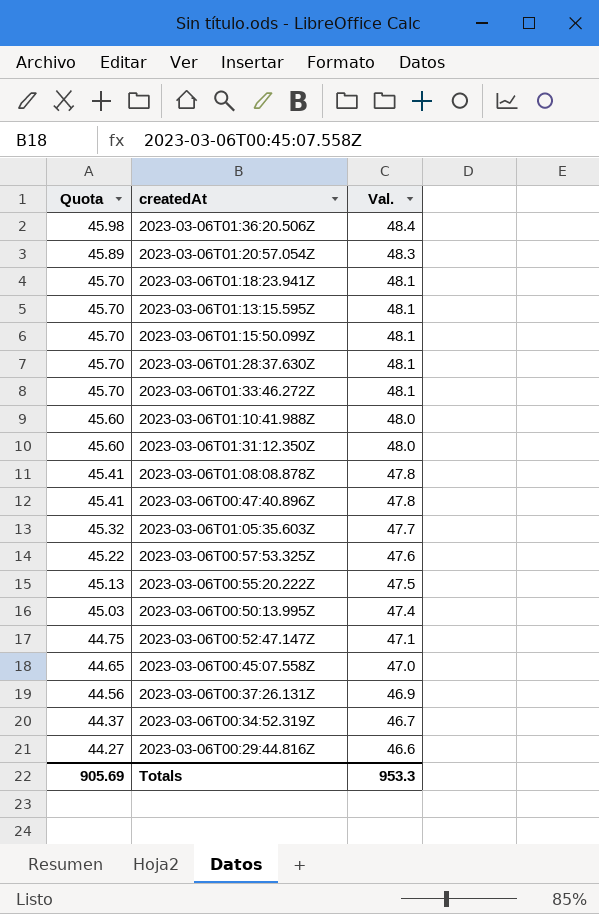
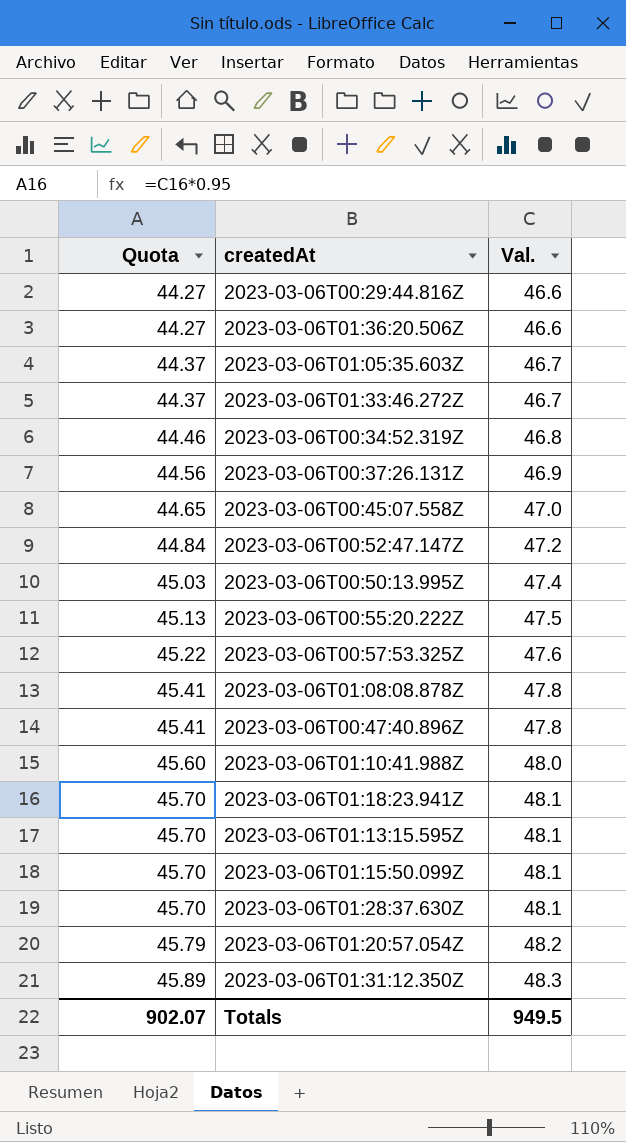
row order: Quota descending -> Quota ascending
2023-03-06T01:36:20.506Z | Quota: 45.98 -> 44.27
2023-03-06T01:36:20.506Z | Val.: 48.4 -> 46.6
2023-03-06T01:05:35.603Z | Quota: 45.32 -> 44.37
2023-03-06T01:05:35.603Z | Val.: 47.7 -> 46.7
2023-03-06T01:33:46.272Z | Quota: 45.70 -> 44.37
2023-03-06T01:33:46.272Z | Val.: 48.1 -> 46.7
2023-03-06T00:34:52.319Z | Quota: 44.37 -> 44.46
2023-03-06T00:34:52.319Z | Val.: 46.7 -> 46.8
2023-03-06T00:52:47.147Z | Quota: 44.75 -> 44.84
2023-03-06T00:52:47.147Z | Val.: 47.1 -> 47.2
2023-03-06T01:20:57.054Z | Quota: 45.89 -> 45.79
2023-03-06T01:20:57.054Z | Val.: 48.3 -> 48.2
2023-03-06T01:31:12.350Z | Quota: 45.60 -> 45.89
2023-03-06T01:31:12.350Z | Val.: 48.0 -> 48.3
Totals | Quota: 905.69 -> 902.07
Totals | Val.: 953.3 -> 949.5

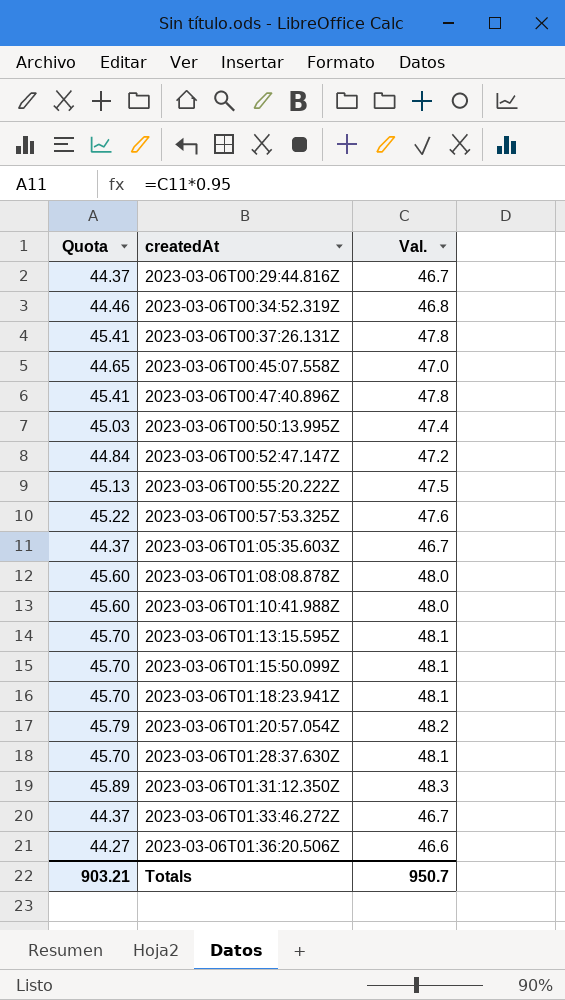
row order: Quota ascending -> createdAt ascending
2023-03-06T00:29:44.816Z | Quota: 44.27 -> 44.37
2023-03-06T00:29:44.816Z | Val.: 46.6 -> 46.7
2023-03-06T00:37:26.131Z | Quota: 44.56 -> 45.41
2023-03-06T00:37:26.131Z | Val.: 46.9 -> 47.8
2023-03-06T01:08:08.878Z | Quota: 45.41 -> 45.60
2023-03-06T01:08:08.878Z | Val.: 47.8 -> 48.0
Totals | Quota: 902.07 -> 903.21
Totals | Val.: 949.5 -> 950.7

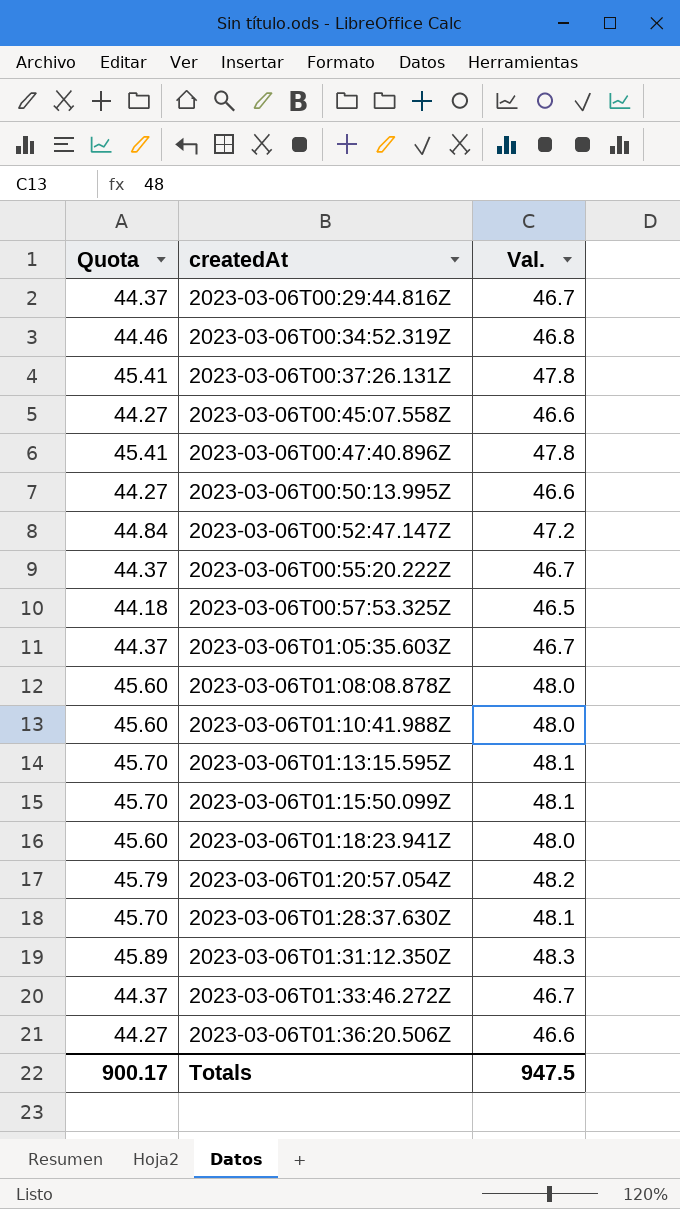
2023-03-06T00:45:07.558Z | Quota: 44.65 -> 44.27
2023-03-06T00:45:07.558Z | Val.: 47.0 -> 46.6
2023-03-06T00:50:13.995Z | Quota: 45.03 -> 44.27
2023-03-06T00:50:13.995Z | Val.: 47.4 -> 46.6
2023-03-06T00:55:20.222Z | Quota: 45.13 -> 44.37
2023-03-06T00:55:20.222Z | Val.: 47.5 -> 46.7
2023-03-06T00:57:53.325Z | Quota: 45.22 -> 44.18
2023-03-06T00:57:53.325Z | Val.: 47.6 -> 46.5
2023-03-06T01:18:23.941Z | Quota: 45.70 -> 45.60
2023-03-06T01:18:23.941Z | Val.: 48.1 -> 48.0
Totals | Quota: 903.21 -> 900.17
Totals | Val.: 950.7 -> 947.5

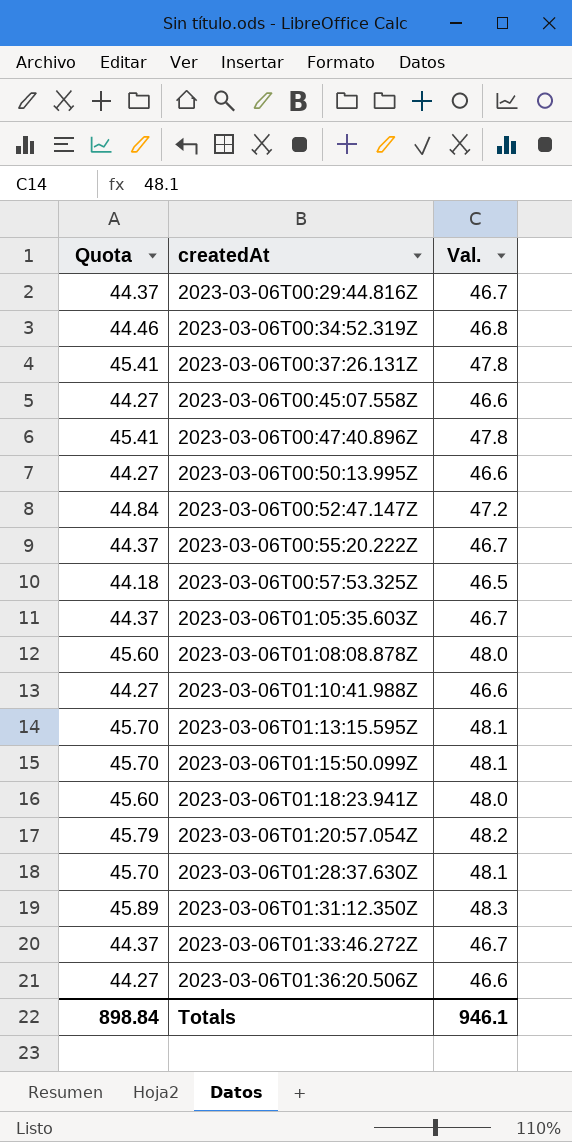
2023-03-06T01:10:41.988Z | Quota: 45.60 -> 44.27
2023-03-06T01:10:41.988Z | Val.: 48.0 -> 46.6
Totals | Quota: 900.17 -> 898.84
Totals | Val.: 947.5 -> 946.1

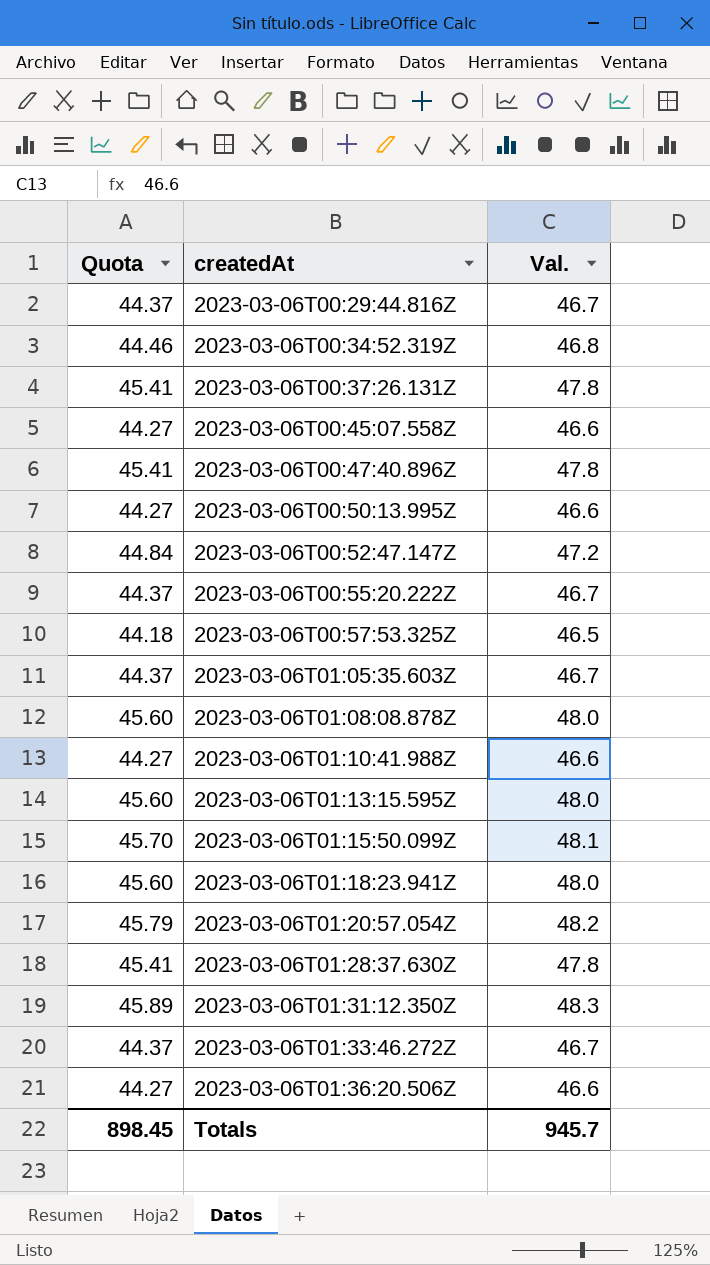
2023-03-06T01:13:15.595Z | Quota: 45.70 -> 45.60
2023-03-06T01:13:15.595Z | Val.: 48.1 -> 48.0
2023-03-06T01:28:37.630Z | Quota: 45.70 -> 45.41
2023-03-06T01:28:37.630Z | Val.: 48.1 -> 47.8
Totals | Quota: 898.84 -> 898.45
Totals | Val.: 946.1 -> 945.7

